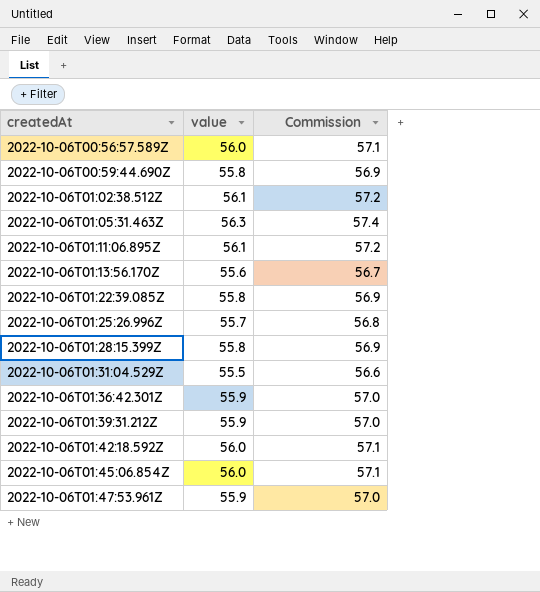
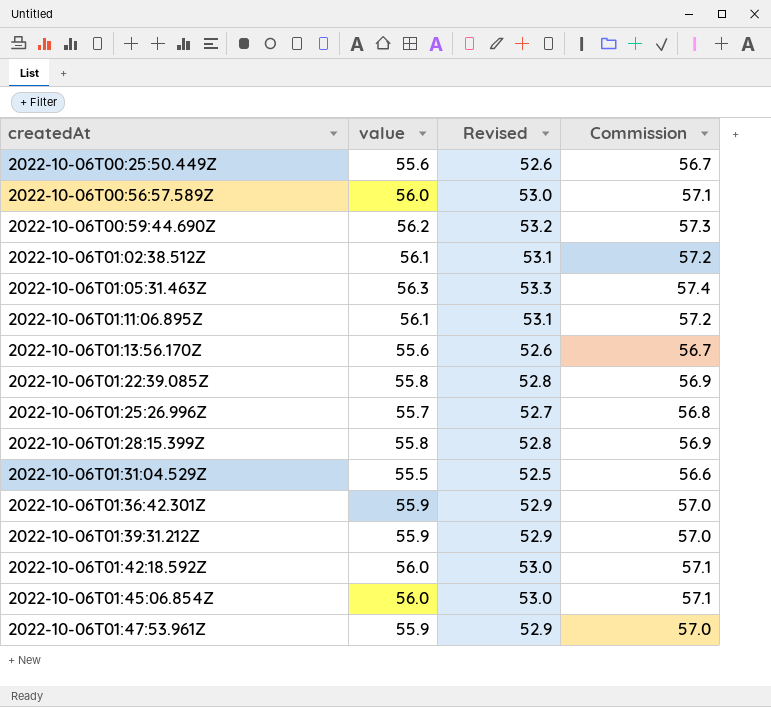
column Revised | formula: none -> [value] - 3
row 2022-10-06T00:25:50.449Z: none -> 55.6 | 52.6 | 56.7
2022-10-06T00:59:44.690Z | value: 55.8 -> 56.2
2022-10-06T00:59:44.690Z | Commission: 56.9 -> 57.3

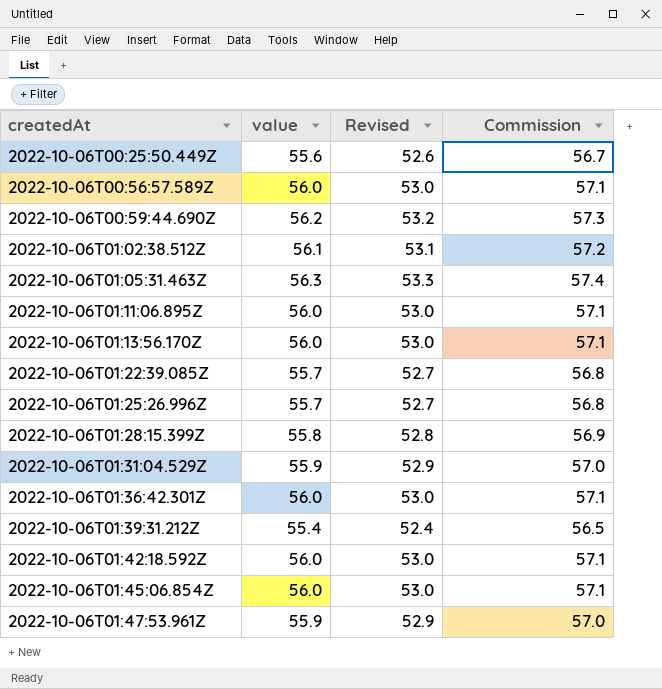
2022-10-06T01:11:06.895Z | value: 56.1 -> 56.0
2022-10-06T01:11:06.895Z | Revised: 53.1 -> 53.0
2022-10-06T01:11:06.895Z | Commission: 57.2 -> 57.1
2022-10-06T01:13:56.170Z | value: 55.6 -> 56.0
2022-10-06T01:13:56.170Z | Revised: 52.6 -> 53.0
2022-10-06T01:13:56.170Z | Commission: 56.7 -> 57.1
2022-10-06T01:22:39.085Z | value: 55.8 -> 55.7
2022-10-06T01:22:39.085Z | Revised: 52.8 -> 52.7
2022-10-06T01:22:39.085Z | Commission: 56.9 -> 56.8
2022-10-06T01:31:04.529Z | value: 55.5 -> 55.9
2022-10-06T01:31:04.529Z | Revised: 52.5 -> 52.9
2022-10-06T01:31:04.529Z | Commission: 56.6 -> 57.0
2022-10-06T01:36:42.301Z | value: 55.9 -> 56.0
2022-10-06T01:36:42.301Z | Revised: 52.9 -> 53.0
2022-10-06T01:36:42.301Z | Commission: 57.0 -> 57.1
2022-10-06T01:39:31.212Z | value: 55.9 -> 55.4
2022-10-06T01:39:31.212Z | Revised: 52.9 -> 52.4
2022-10-06T01:39:31.212Z | Commission: 57.0 -> 56.5

